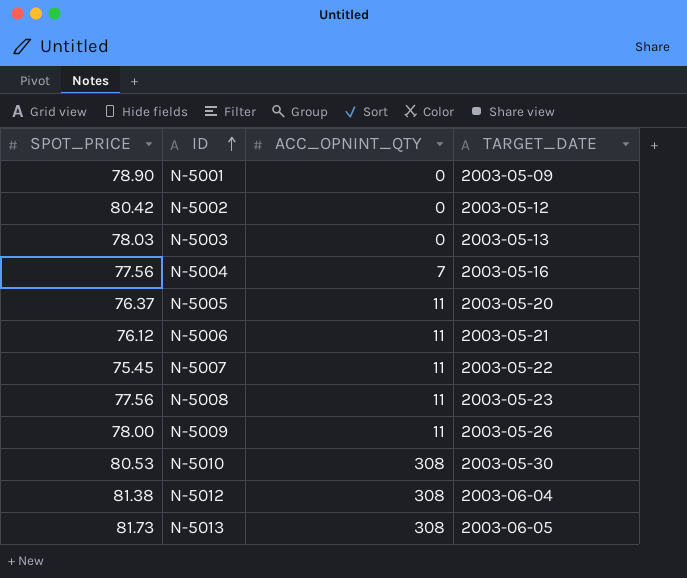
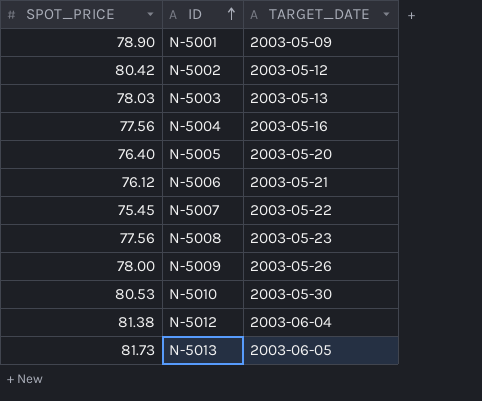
column ACC_OPNINT_QTY | position: 3 -> none
N-5005 | SPOT_PRICE: 76.37 -> 76.40

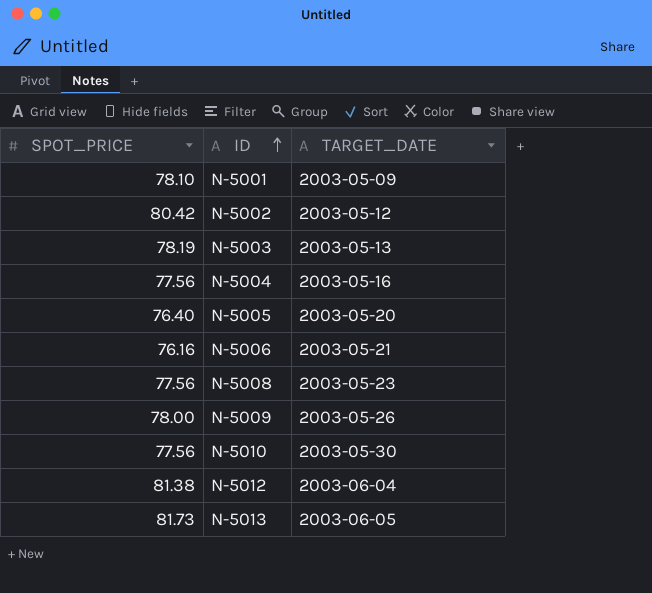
row N-5007: 75.45 | 2003-05-22 -> none
N-5001 | SPOT_PRICE: 78.90 -> 78.10
N-5003 | SPOT_PRICE: 78.03 -> 78.19
N-5006 | SPOT_PRICE: 76.12 -> 76.16
N-5010 | SPOT_PRICE: 80.53 -> 77.56

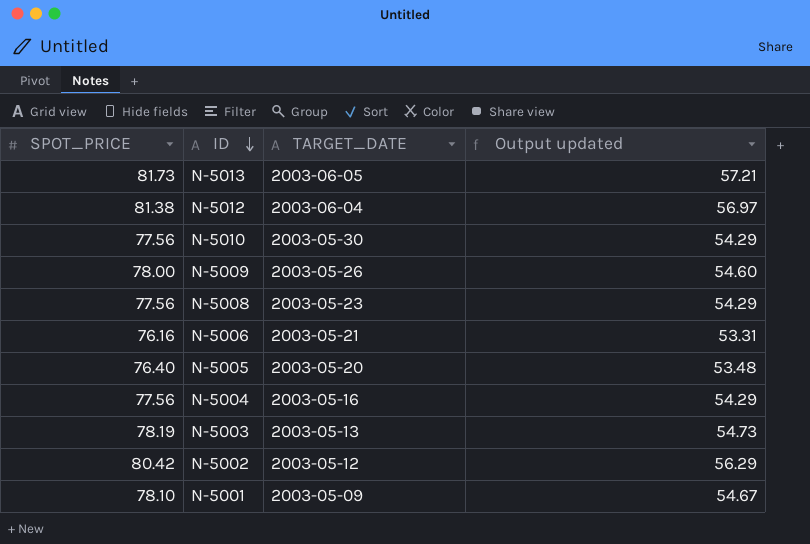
row order: ID ascending -> ID descending
column Output updated | formula: none -> [SPOT_PRICE] * 0.7

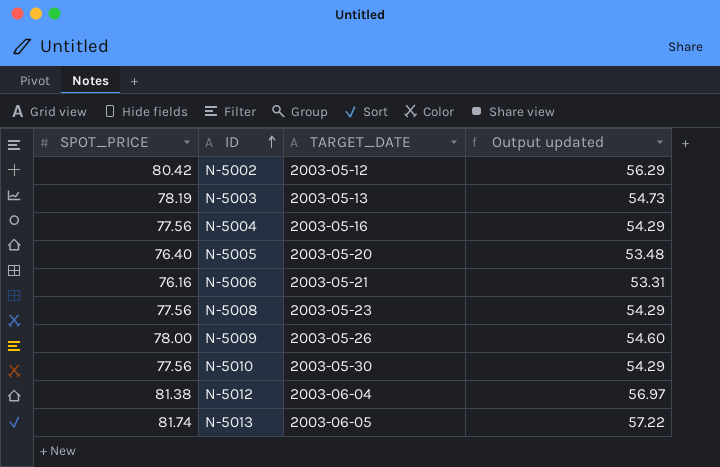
row order: ID descending -> ID ascending
row N-5001: 78.10 | 2003-05-09 | 54.67 -> none
N-5013 | SPOT_PRICE: 81.73 -> 81.74
N-5013 | Output updated: 57.21 -> 57.22

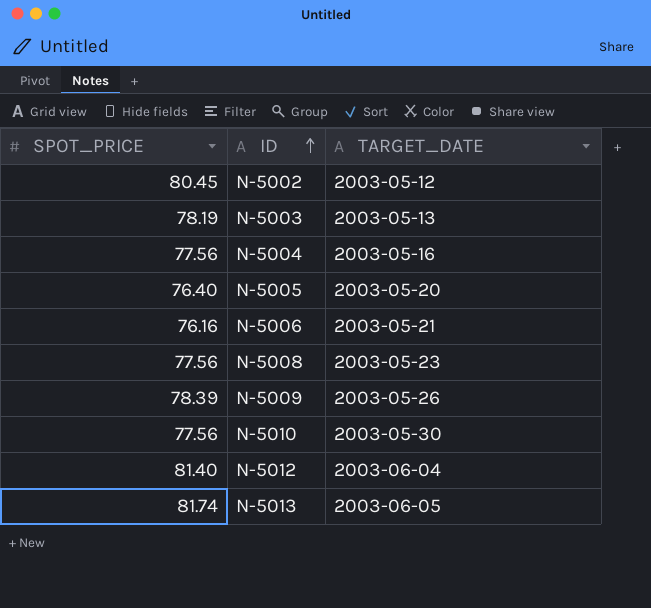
column Output updated | formula: [SPOT_PRICE] * 0.7 -> none
N-5002 | SPOT_PRICE: 80.42 -> 80.45
N-5009 | SPOT_PRICE: 78.00 -> 78.39
N-5012 | SPOT_PRICE: 81.38 -> 81.40

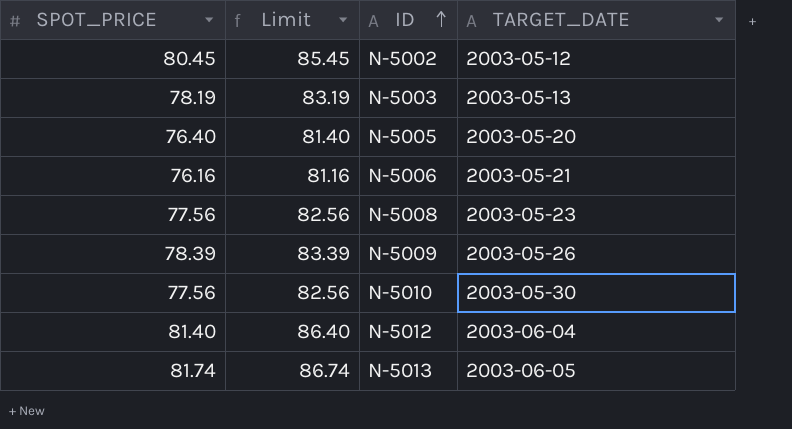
column Limit | formula: none -> [SPOT_PRICE] + 5
row N-5004: 77.56 | 2003-05-16 -> none

